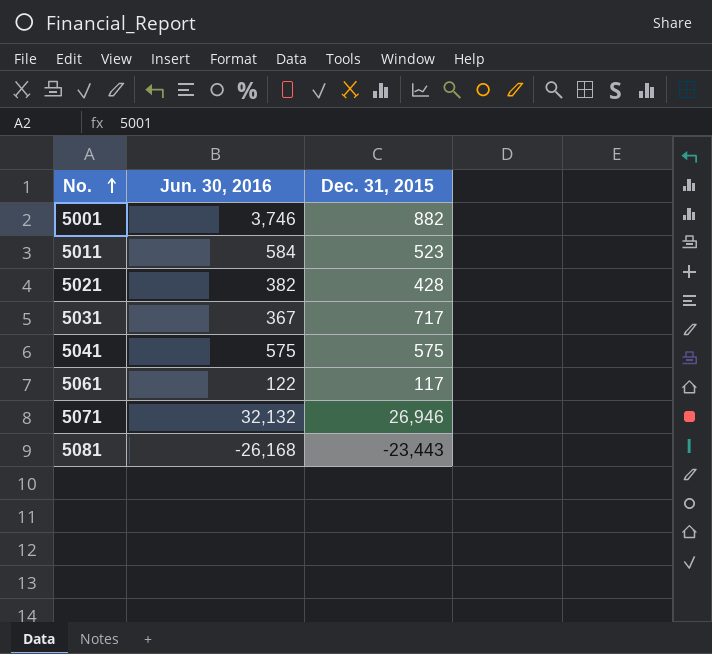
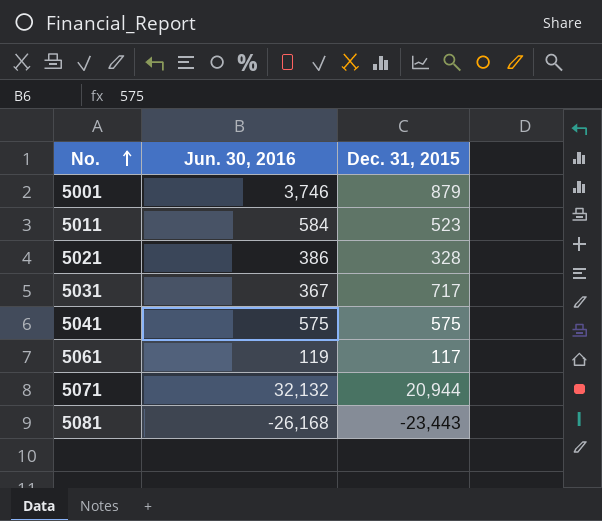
5001 | Dec. 31, 2015: 882 -> 879
5021 | Jun. 30, 2016: 382 -> 386
5021 | Dec. 31, 2015: 428 -> 328
5061 | Jun. 30, 2016: 122 -> 119
5071 | Dec. 31, 2015: 26,946 -> 20,944

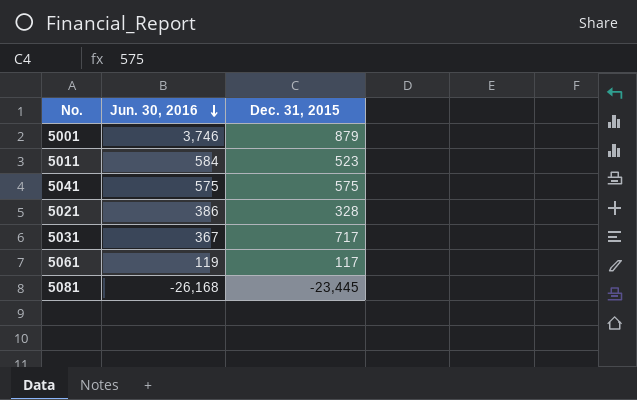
row order: No. ascending -> Jun. 30, 2016 descending
row 5071: 32,132 | 20,944 -> none
5081 | Dec. 31, 2015: -23,443 -> -23,445

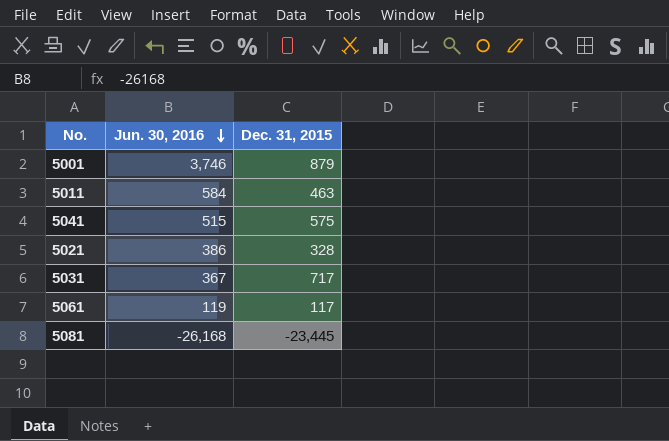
5011 | Dec. 31, 2015: 523 -> 463
5041 | Jun. 30, 2016: 575 -> 515

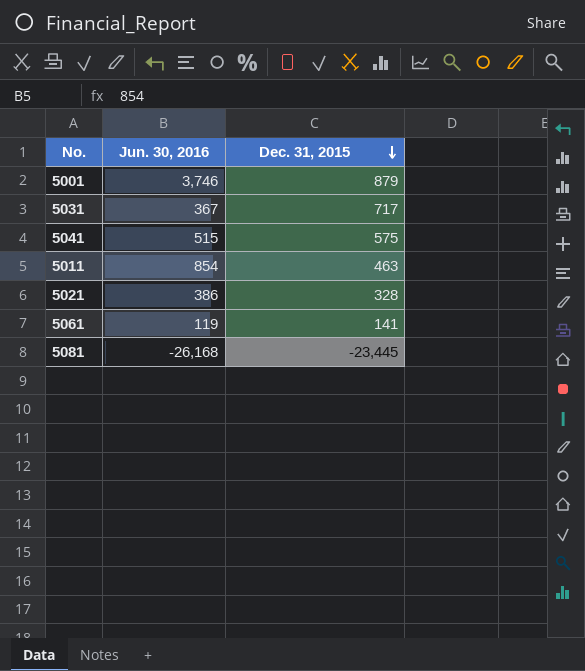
row order: Jun. 30, 2016 descending -> Dec. 31, 2015 descending
5011 | Jun. 30, 2016: 584 -> 854
5061 | Dec. 31, 2015: 117 -> 141

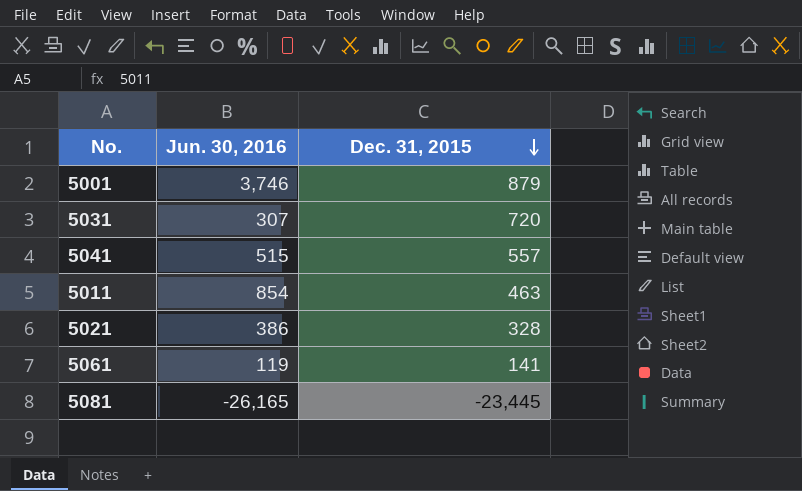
5031 | Jun. 30, 2016: 367 -> 307
5031 | Dec. 31, 2015: 717 -> 720
5041 | Dec. 31, 2015: 575 -> 557
5081 | Jun. 30, 2016: -26,168 -> -26,165

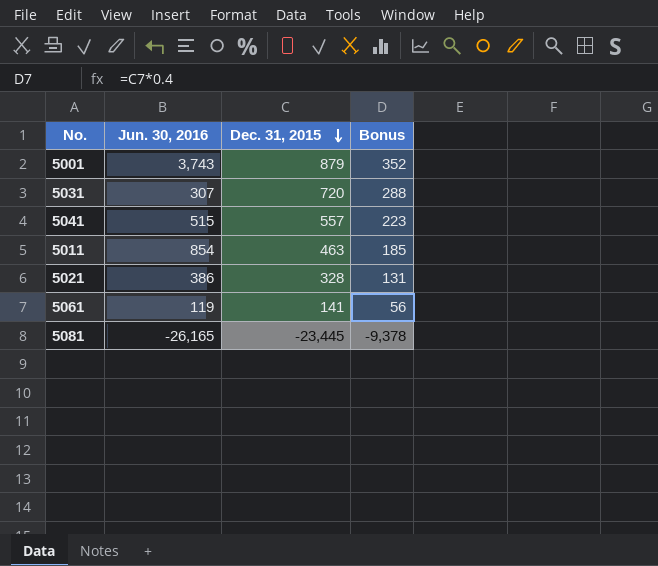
column Bonus | formula: none -> [Dec. 31, 2015] * 0.4
5001 | Jun. 30, 2016: 3,746 -> 3,743

